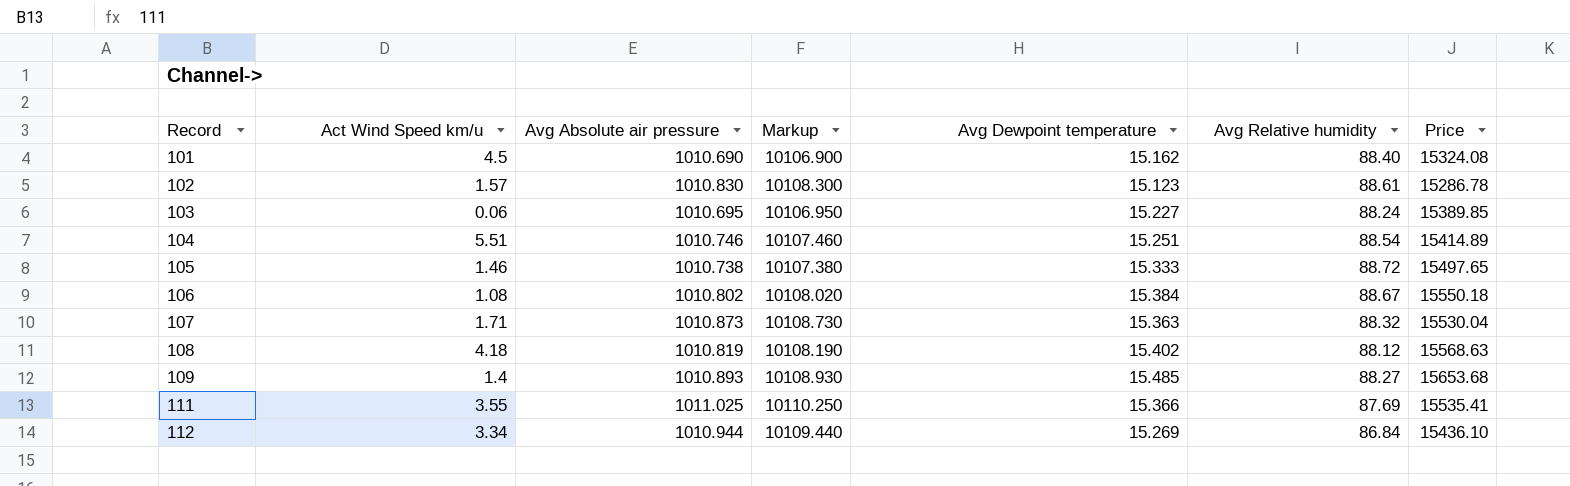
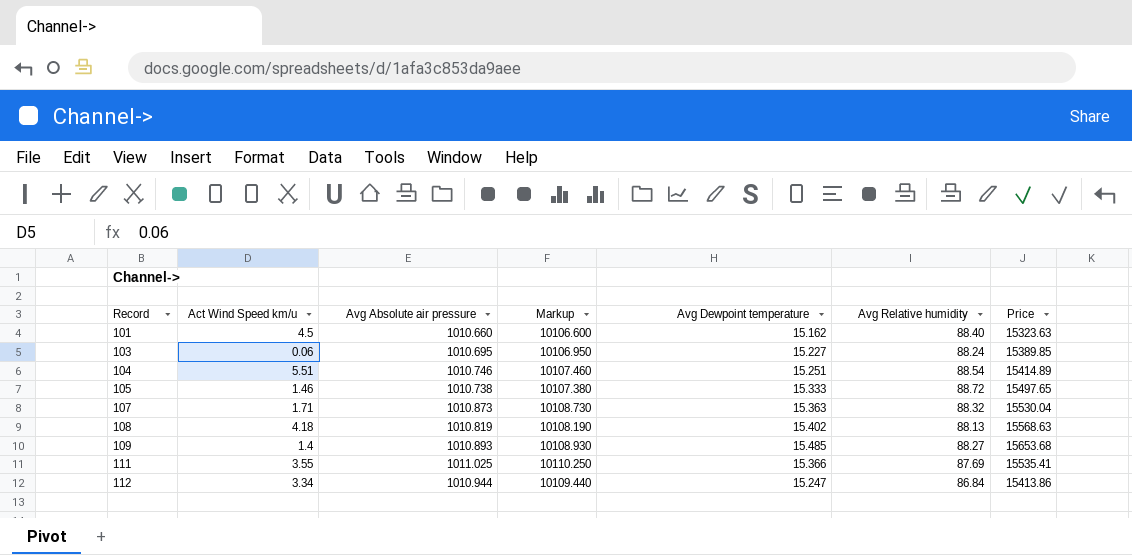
row 102: 1.57 | 1010.830 | 10108.300 | 15.123 | 88.61 | 15286.78 -> none
row 106: 1.08 | 1010.802 | 10108.020 | 15.384 | 88.67 | 15550.18 -> none
101 | Avg Absolute air pressure: 1010.690 -> 1010.660
101 | Markup: 10106.900 -> 10106.600
101 | Price: 15324.08 -> 15323.63
108 | Avg Relative humidity: 88.12 -> 88.13
112 | Avg Dewpoint temperature: 15.269 -> 15.247
112 | Price: 15436.10 -> 15413.86

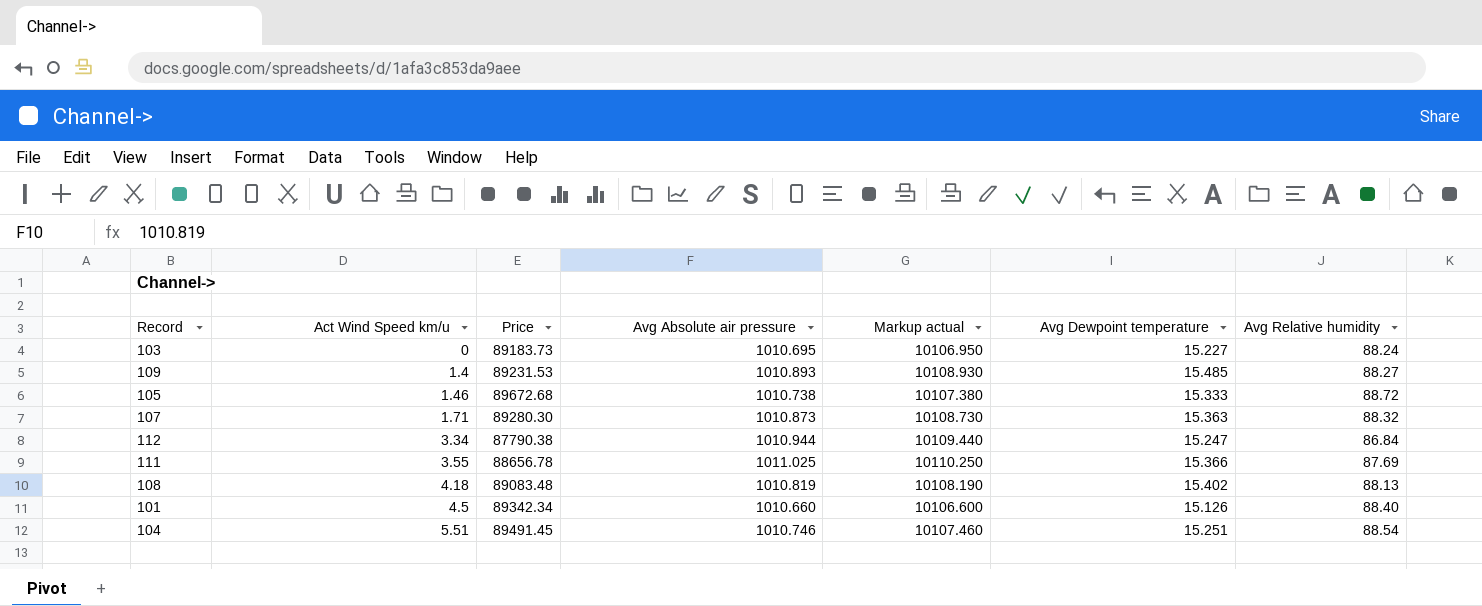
row order: Record ascending -> Act Wind Speed km/u ascending
column Price | formula: [Avg Absolute air pressure] * [Avg Dewpoint temperature] -> [Avg Absolute air pressure] * [Avg Relative humidity]
column Price | position: 7 -> 3
column name: Markup -> Markup actual
103 | Act Wind Speed km/u: 0.06 -> 0
101 | Avg Dewpoint temperature: 15.162 -> 15.126

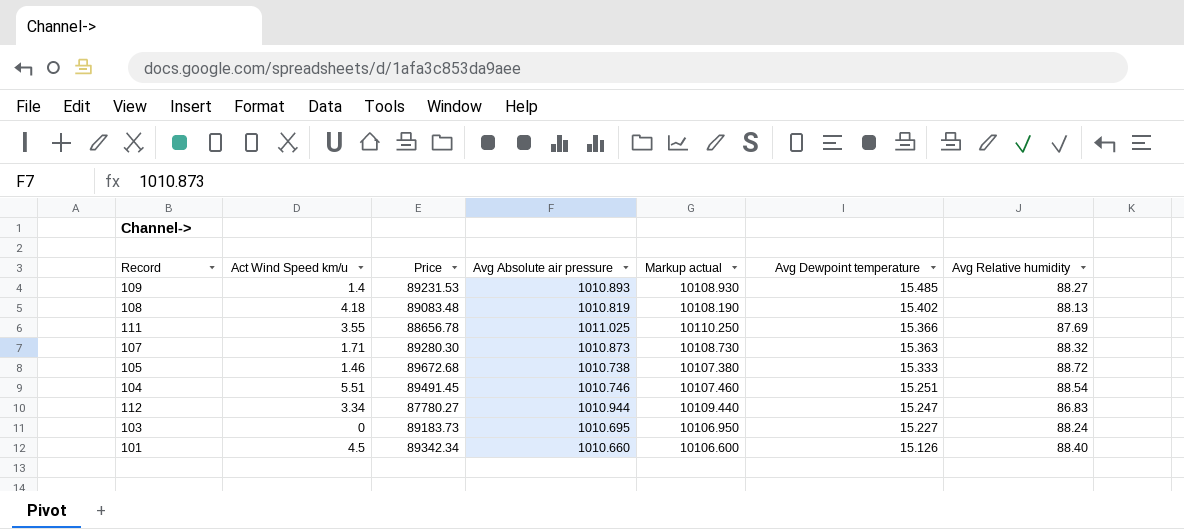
row order: Act Wind Speed km/u ascending -> Avg Dewpoint temperature descending
112 | Price: 87790.38 -> 87780.27
112 | Avg Relative humidity: 86.84 -> 86.83

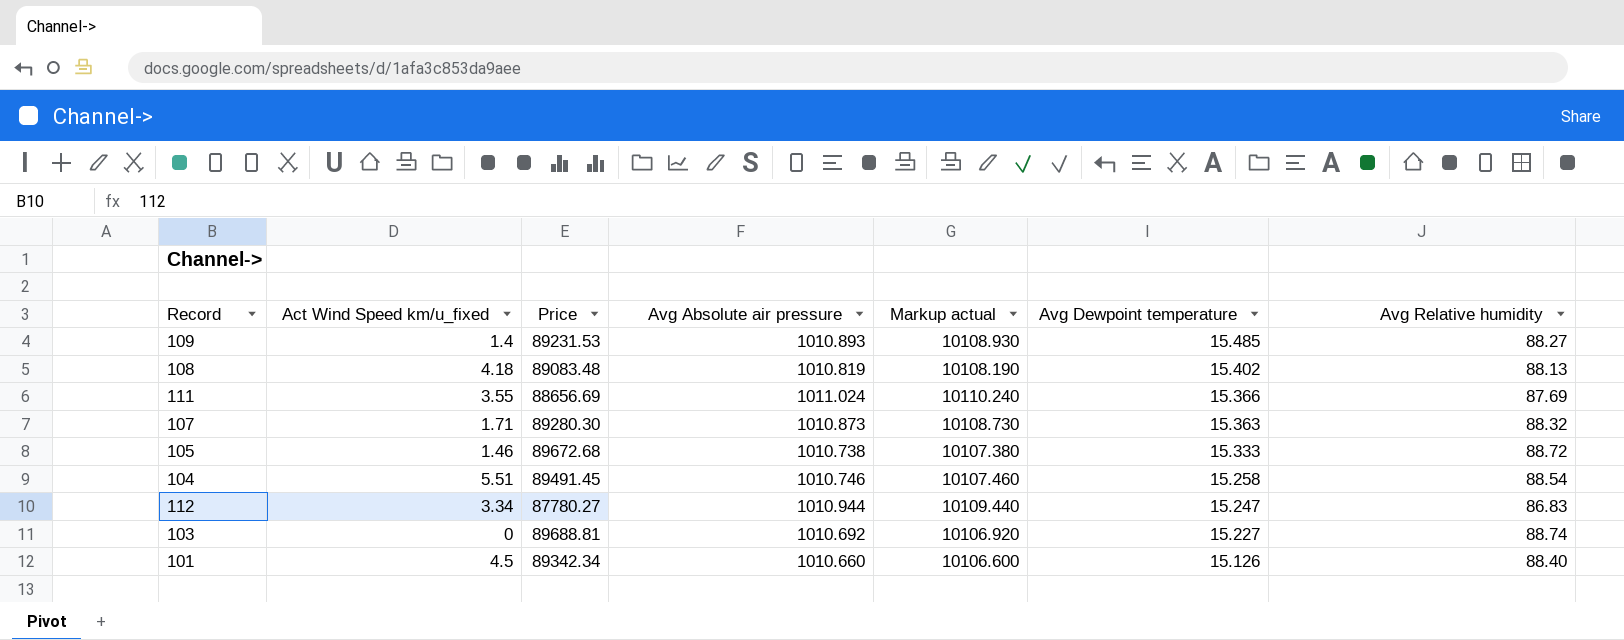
column name: Act Wind Speed km/u -> Act Wind Speed km/u_fixed
111 | Price: 88656.78 -> 88656.69
111 | Avg Absolute air pressure: 1011.025 -> 1011.024
111 | Markup actual: 10110.250 -> 10110.240
104 | Avg Dewpoint temperature: 15.251 -> 15.258
103 | Price: 89183.73 -> 89688.81
103 | Avg Absolute air pressure: 1010.695 -> 1010.692
103 | Markup actual: 10106.950 -> 10106.920
103 | Avg Relative humidity: 88.24 -> 88.74

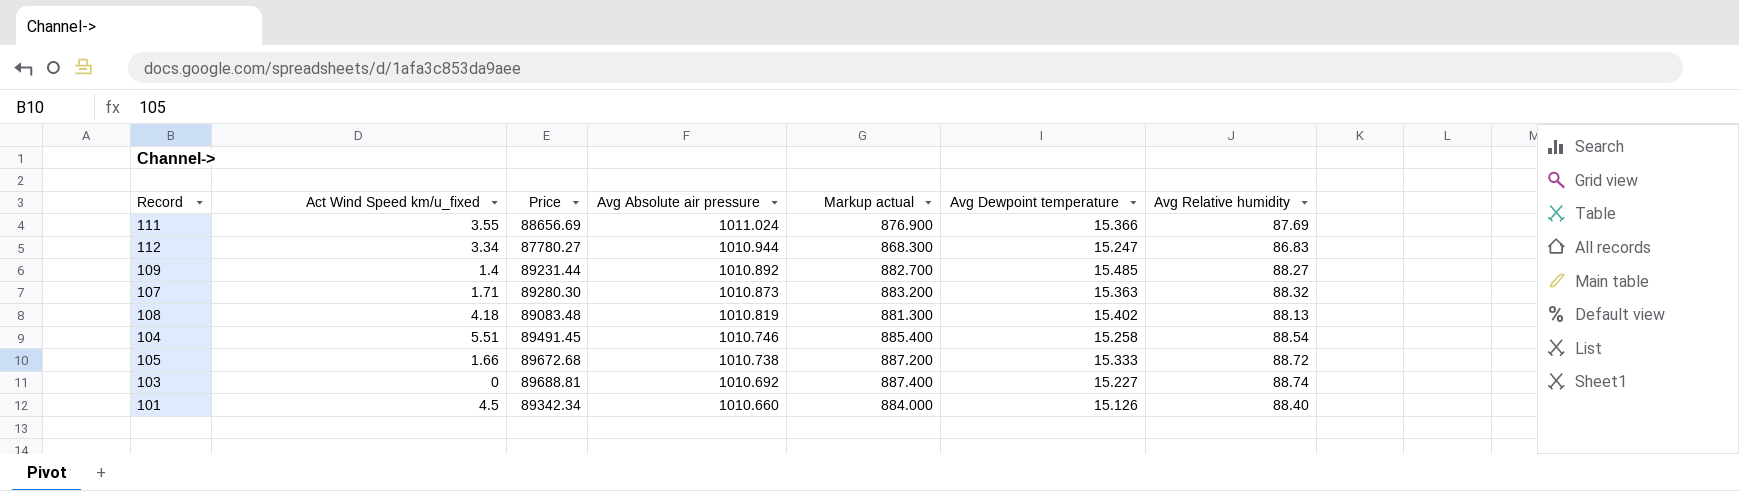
row order: Avg Dewpoint temperature descending -> Avg Absolute air pressure descending
column Markup actual | formula: [Avg Absolute air pressure] * 10 -> [Avg Relative humidity] * 10
109 | Price: 89231.53 -> 89231.44
109 | Avg Absolute air pressure: 1010.893 -> 1010.892
105 | Act Wind Speed km/u_fixed: 1.46 -> 1.66

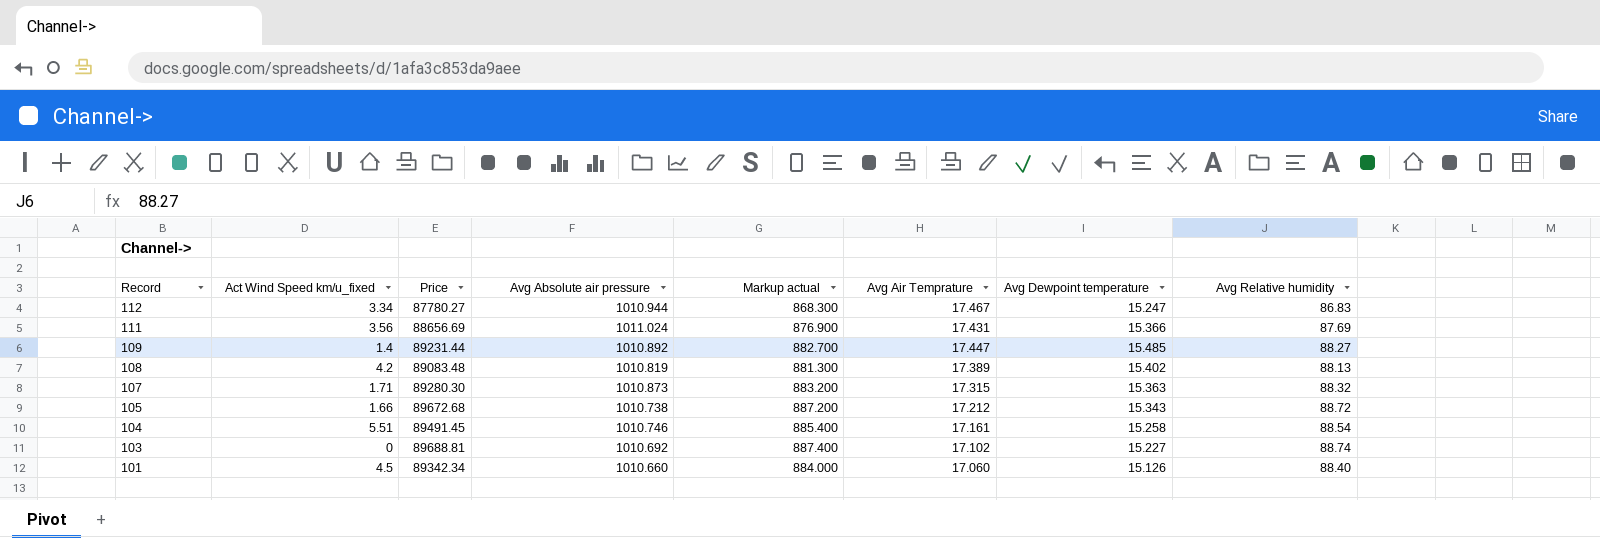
row order: Avg Absolute air pressure descending -> Record descending
column Avg Air Temprature | position: none -> 6
111 | Act Wind Speed km/u_fixed: 3.55 -> 3.56
108 | Act Wind Speed km/u_fixed: 4.18 -> 4.2
105 | Avg Dewpoint temperature: 15.333 -> 15.343

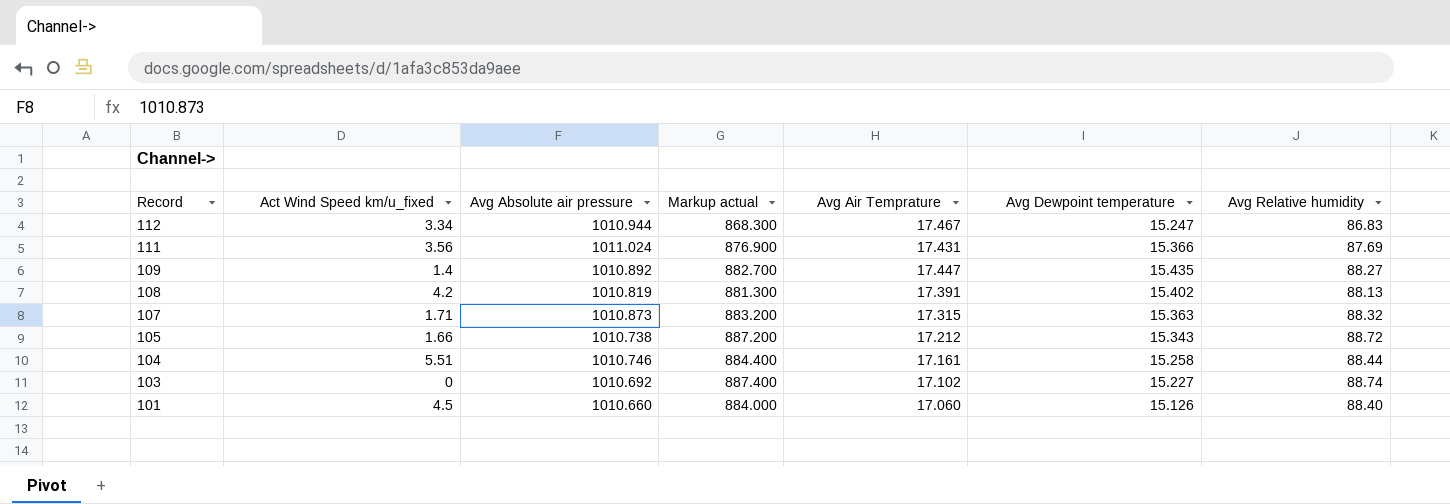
column Price | formula: [Avg Absolute air pressure] * [Avg Relative humidity] -> none
109 | Avg Dewpoint temperature: 15.485 -> 15.435
108 | Avg Air Temprature: 17.389 -> 17.391
104 | Markup actual: 885.400 -> 884.400
104 | Avg Relative humidity: 88.54 -> 88.44

